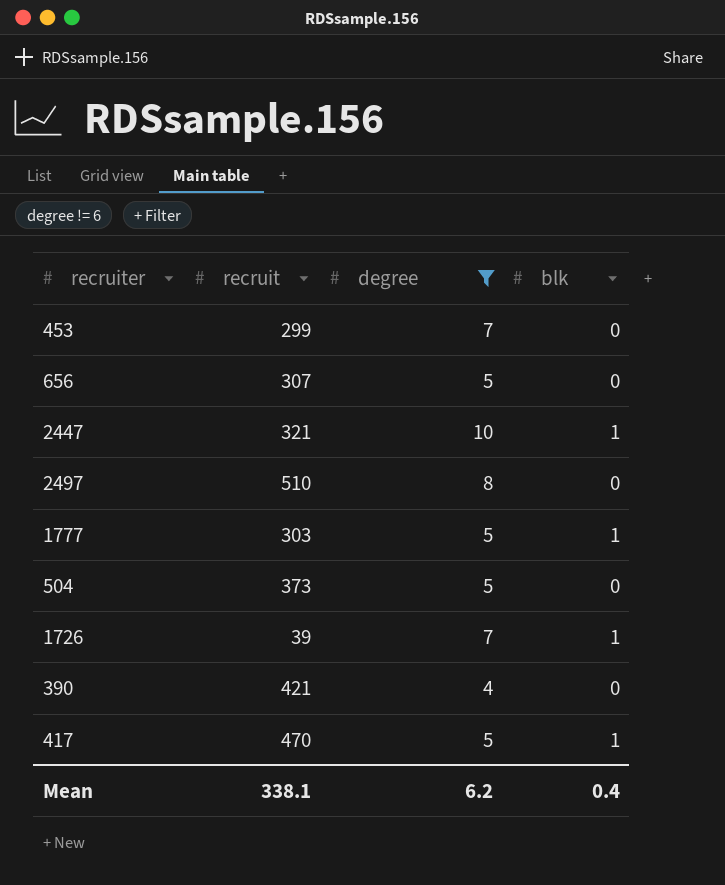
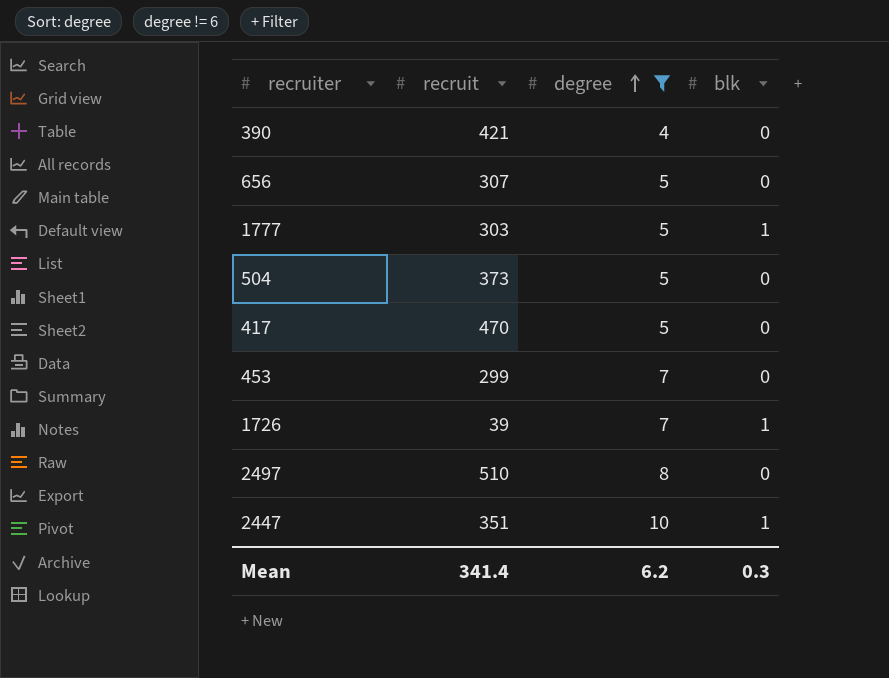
row order: none -> degree ascending
417 | blk: 1 -> 0
2447 | recruit: 321 -> 351
Mean | recruit: 338.1 -> 341.4
Mean | blk: 0.4 -> 0.3

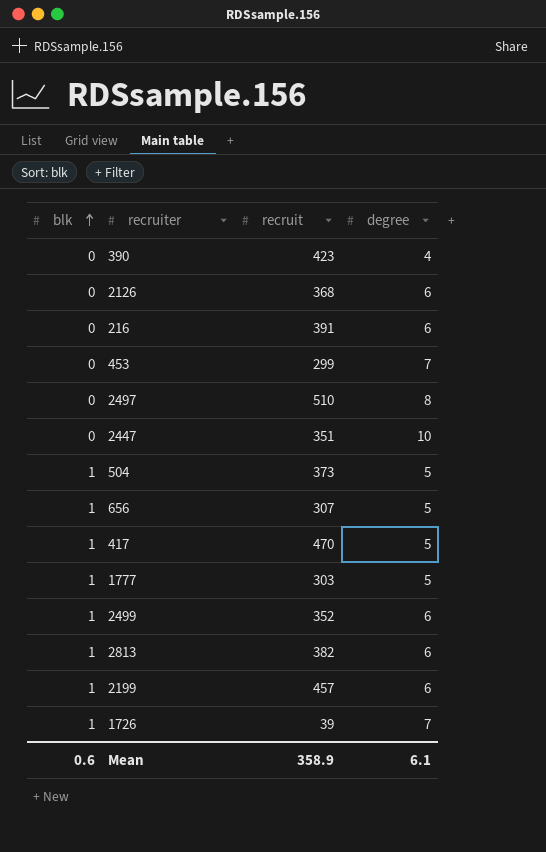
filter: degree != 6 -> none
row order: degree ascending -> blk ascending
column blk | position: 4 -> 1
390 | recruit: 421 -> 423
2447 | blk: 1 -> 0
504 | blk: 0 -> 1
656 | blk: 0 -> 1
417 | blk: 0 -> 1
Mean | blk: 0.3 -> 0.6
Mean | recruit: 341.4 -> 358.9
Mean | degree: 6.2 -> 6.1

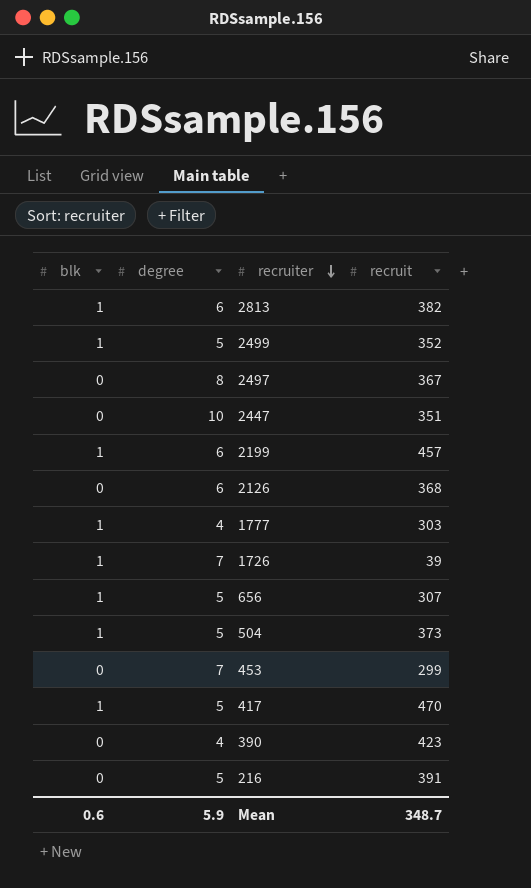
row order: blk ascending -> recruiter descending
column degree | position: 4 -> 2
2499 | degree: 6 -> 5
2497 | recruit: 510 -> 367
1777 | degree: 5 -> 4
216 | degree: 6 -> 5
Mean | degree: 6.1 -> 5.9
Mean | recruit: 358.9 -> 348.7

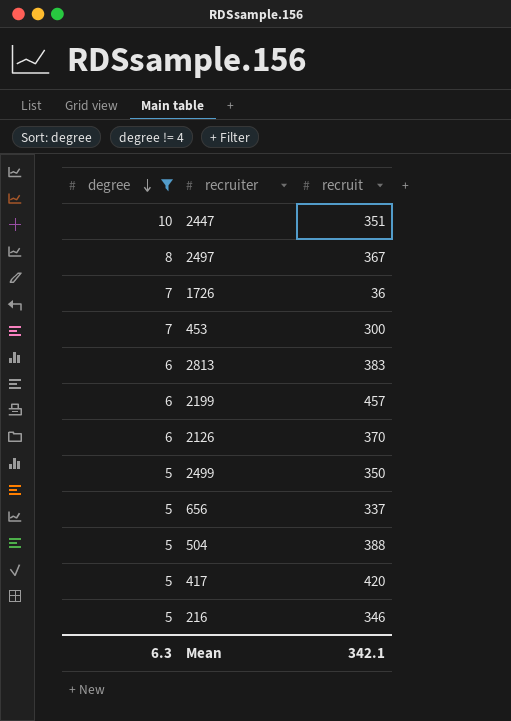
filter: none -> degree != 4
row order: recruiter descending -> degree descending
column blk | position: 1 -> none
1726 | recruit: 39 -> 36
453 | recruit: 299 -> 300
2813 | recruit: 382 -> 383
2126 | recruit: 368 -> 370
2499 | recruit: 352 -> 350
656 | recruit: 307 -> 337
504 | recruit: 373 -> 388
417 | recruit: 470 -> 420
216 | recruit: 391 -> 346
Mean | degree: 5.9 -> 6.3
Mean | recruit: 348.7 -> 342.1

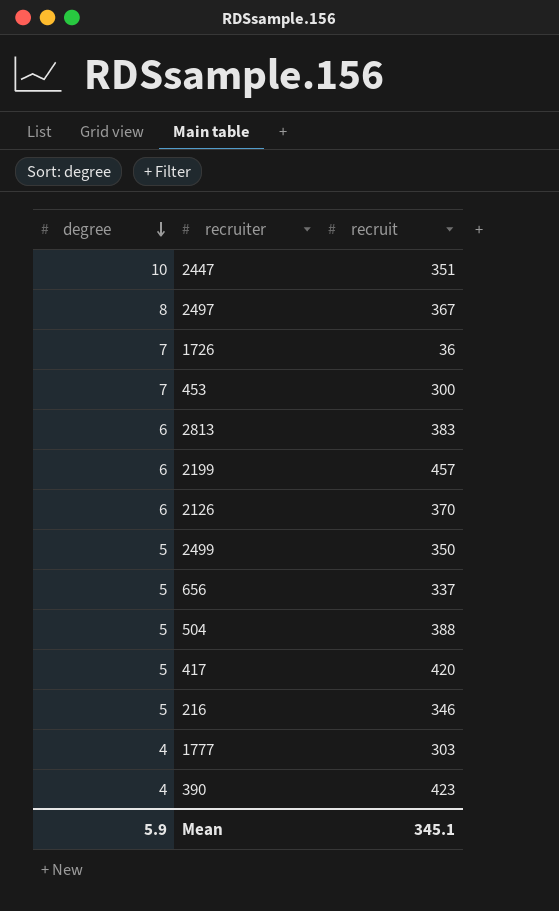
filter: degree != 4 -> none
Mean | degree: 6.3 -> 5.9
Mean | recruit: 342.1 -> 345.1

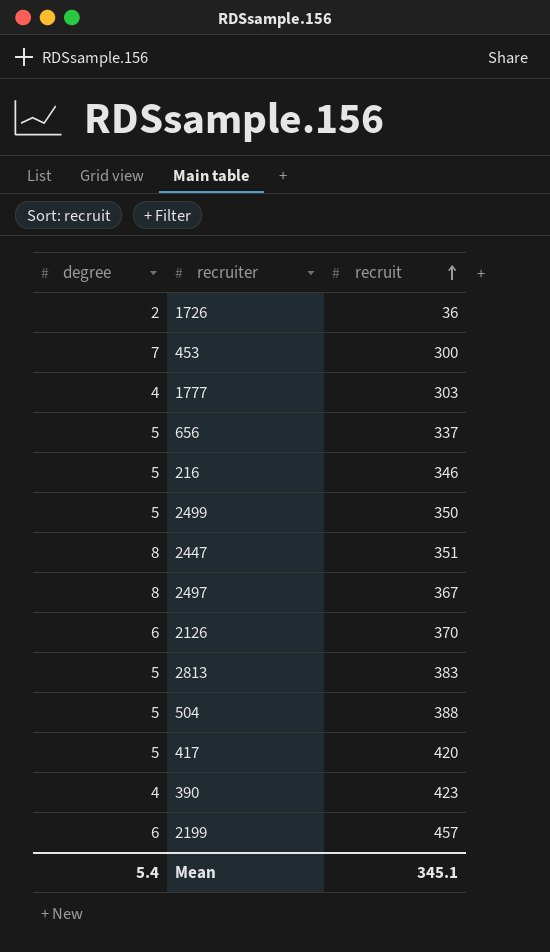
row order: degree descending -> recruit ascending
1726 | degree: 7 -> 2
2447 | degree: 10 -> 8
2813 | degree: 6 -> 5
Mean | degree: 5.9 -> 5.4

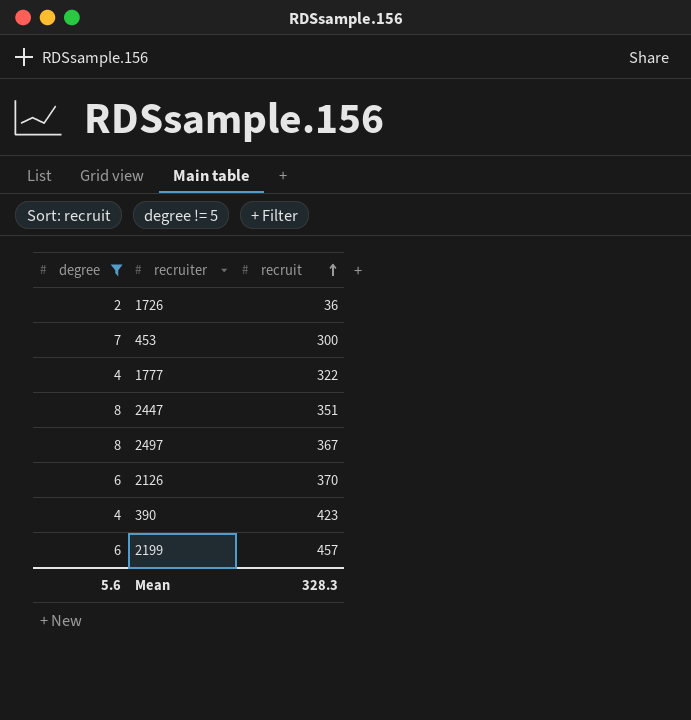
filter: none -> degree != 5
1777 | recruit: 303 -> 322
Mean | degree: 5.4 -> 5.6
Mean | recruit: 345.1 -> 328.3

